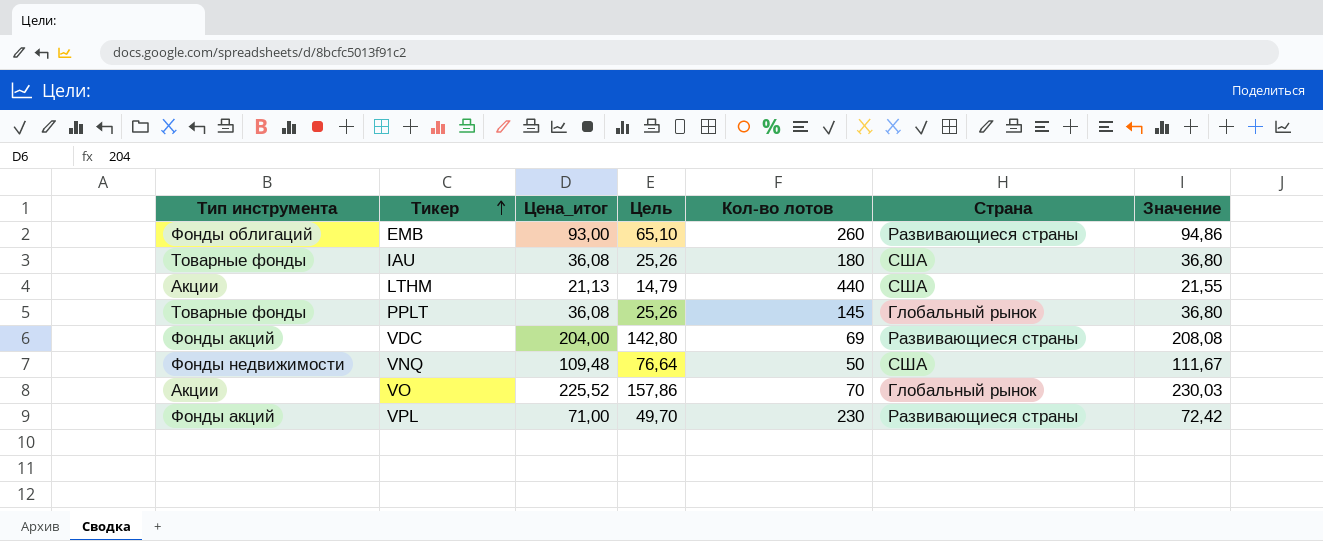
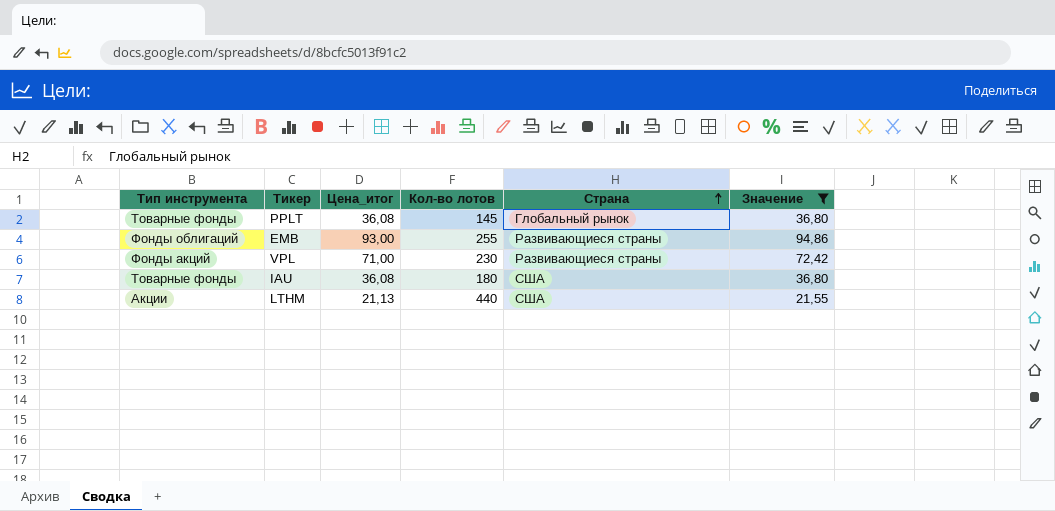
filter: none -> Значение <= 94,86
row order: Тикер ascending -> Страна ascending
column Цель | formula: [Цена_итог] * 0,7 -> none
EMB | Кол-во лотов: 260 -> 255

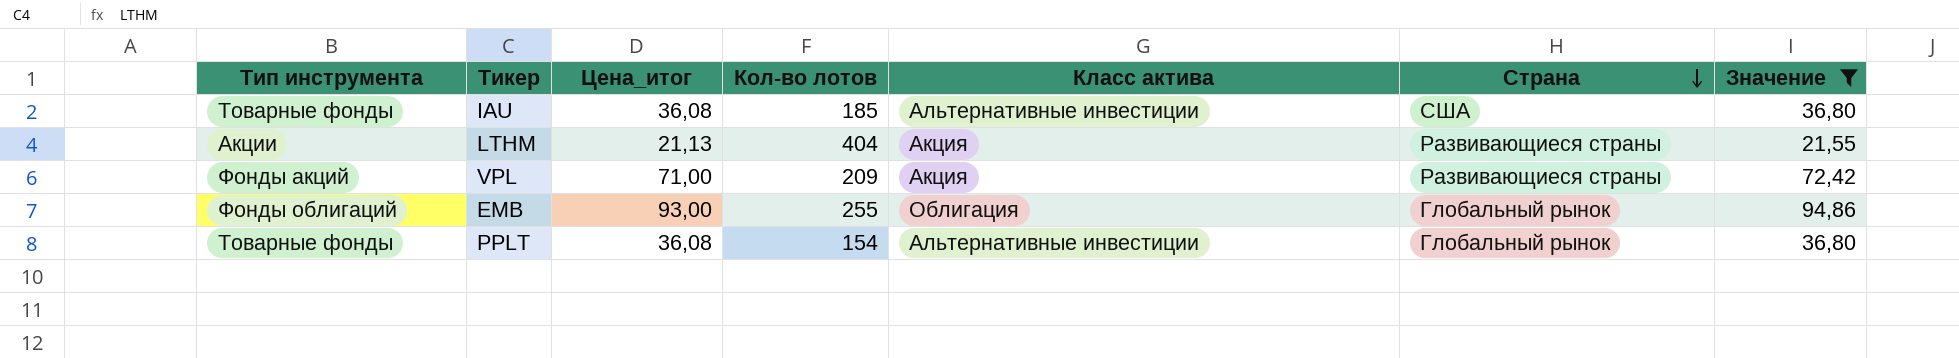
row order: Страна ascending -> Страна descending
column Класс актива | position: none -> 5
IAU | Кол-во лотов: 180 -> 185
LTHM | Кол-во лотов: 440 -> 404
LTHM | Страна: США -> Развивающиеся страны
VPL | Кол-во лотов: 230 -> 209
EMB | Страна: Развивающиеся страны -> Глобальный рынок
PPLT | Кол-во лотов: 145 -> 154

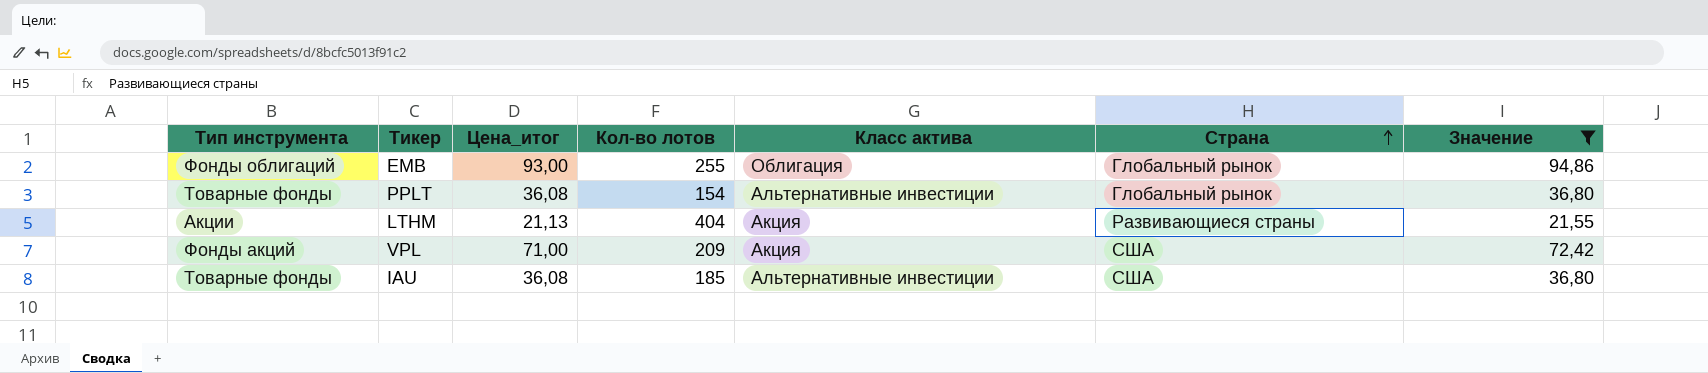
row order: Страна descending -> Страна ascending
VPL | Страна: Развивающиеся страны -> США

